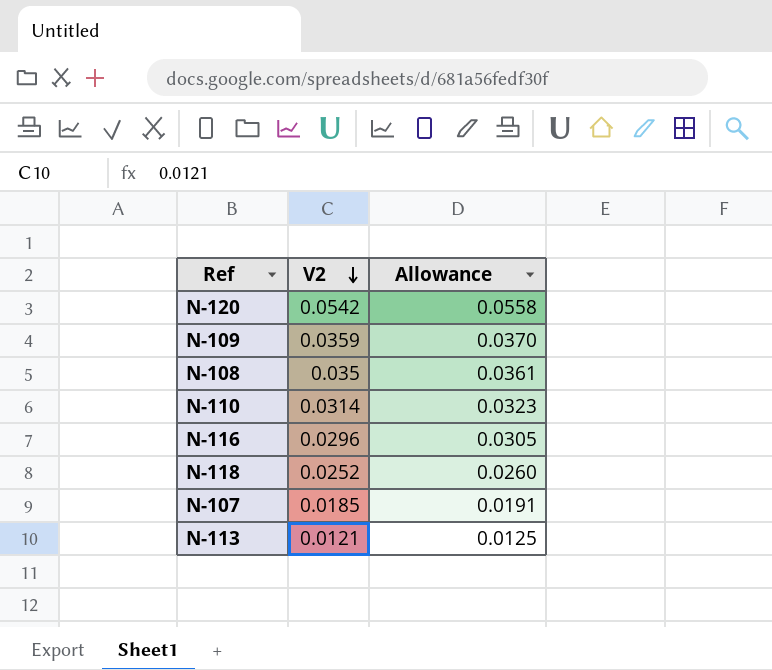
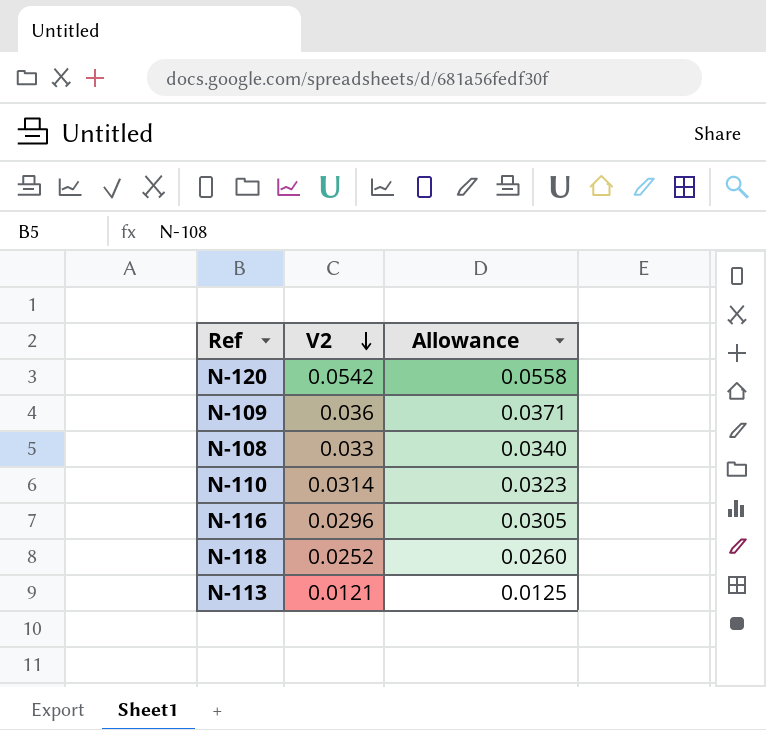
row N-107: 0.0185 | 0.0191 -> none
N-109 | V2: 0.0359 -> 0.036
N-109 | Allowance: 0.0370 -> 0.0371
N-108 | V2: 0.035 -> 0.033
N-108 | Allowance: 0.0361 -> 0.0340

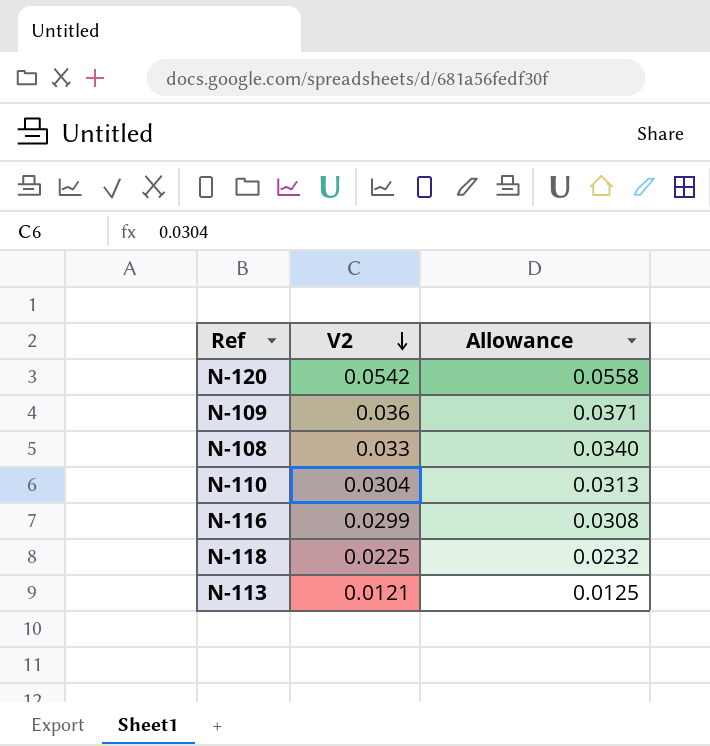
N-110 | V2: 0.0314 -> 0.0304
N-110 | Allowance: 0.0323 -> 0.0313
N-116 | V2: 0.0296 -> 0.0299
N-116 | Allowance: 0.0305 -> 0.0308
N-118 | V2: 0.0252 -> 0.0225
N-118 | Allowance: 0.0260 -> 0.0232

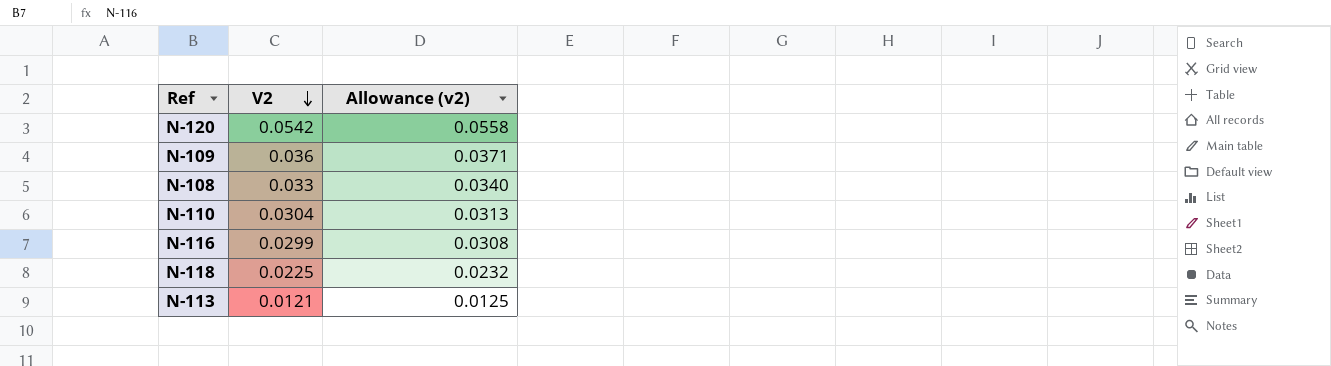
column name: Allowance -> Allowance (v2)

